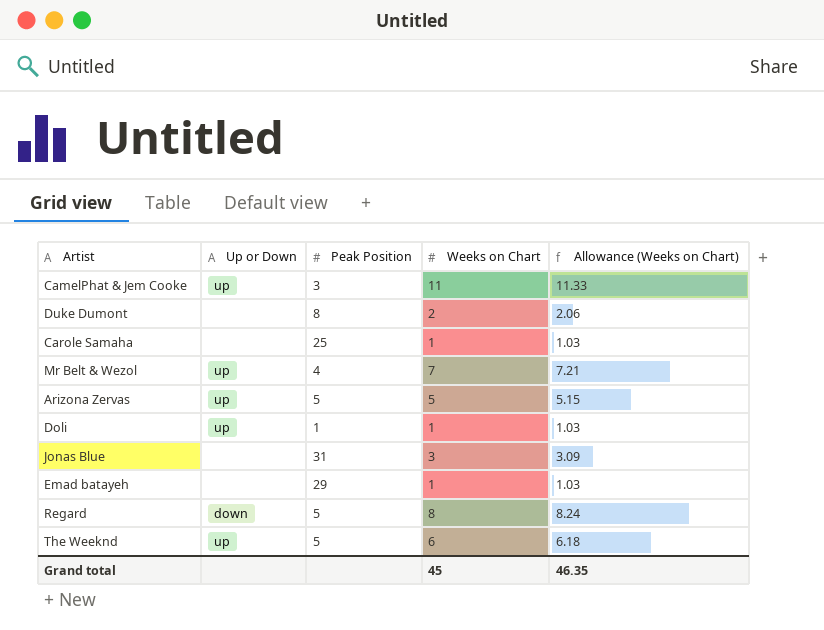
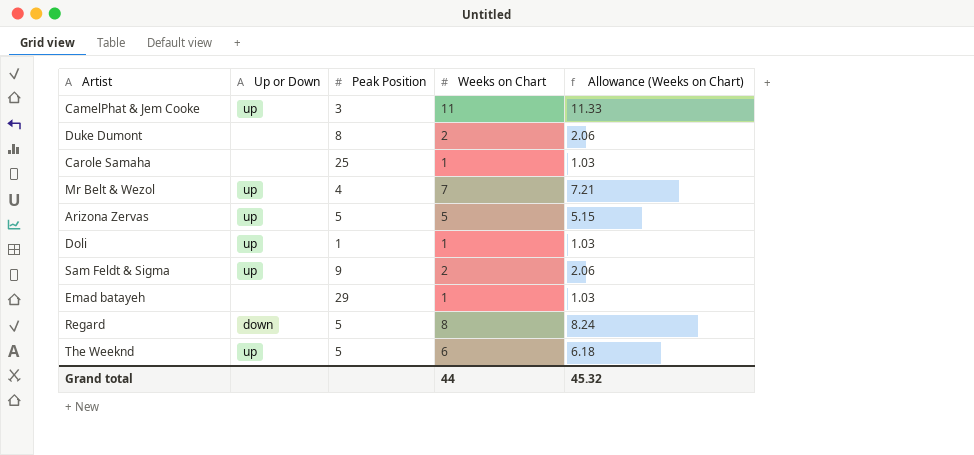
row Jonas Blue: none | 31 | 3 | 3.09 -> none
row Sam Feldt & Sigma: none -> up | 9 | 2 | 2.06
Grand total | Weeks on Chart: 45 -> 44
Grand total | Allowance (Weeks on Chart): 46.35 -> 45.32

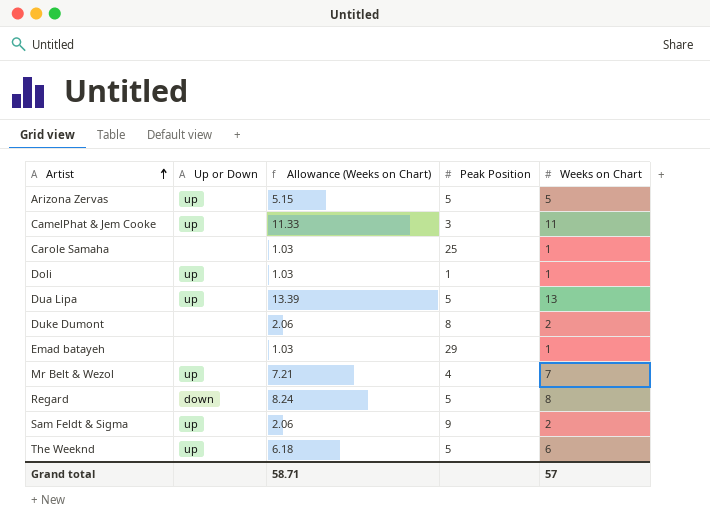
row order: none -> Artist ascending
column Allowance (Weeks on Chart) | position: 5 -> 3
row Dua Lipa: none -> up | 13.39 | 5 | 13
Grand total | Allowance (Weeks on Chart): 45.32 -> 58.71
Grand total | Weeks on Chart: 44 -> 57

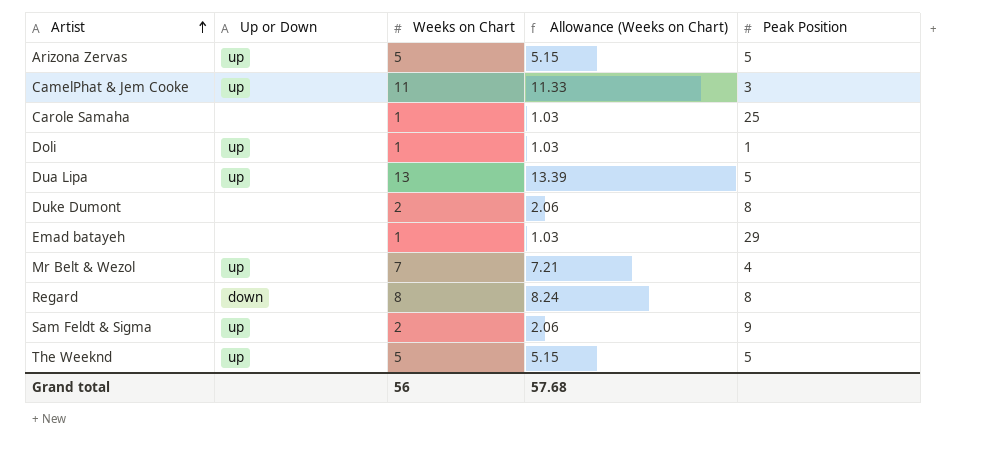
column Weeks on Chart | position: 5 -> 3
Regard | Peak Position: 5 -> 8
The Weeknd | Weeks on Chart: 6 -> 5
The Weeknd | Allowance (Weeks on Chart): 6.18 -> 5.15
Grand total | Weeks on Chart: 57 -> 56
Grand total | Allowance (Weeks on Chart): 58.71 -> 57.68

